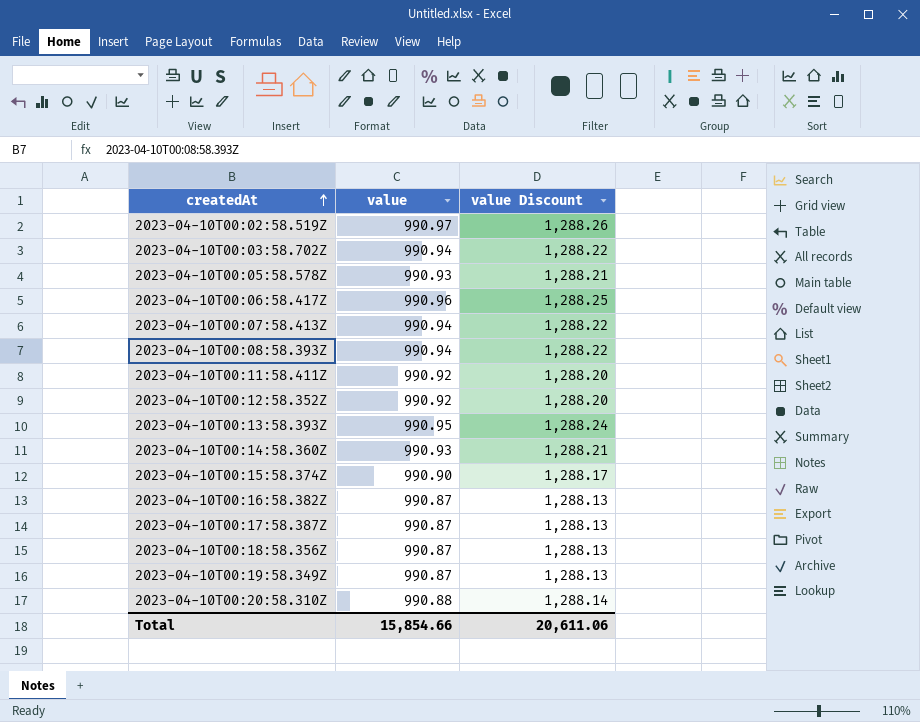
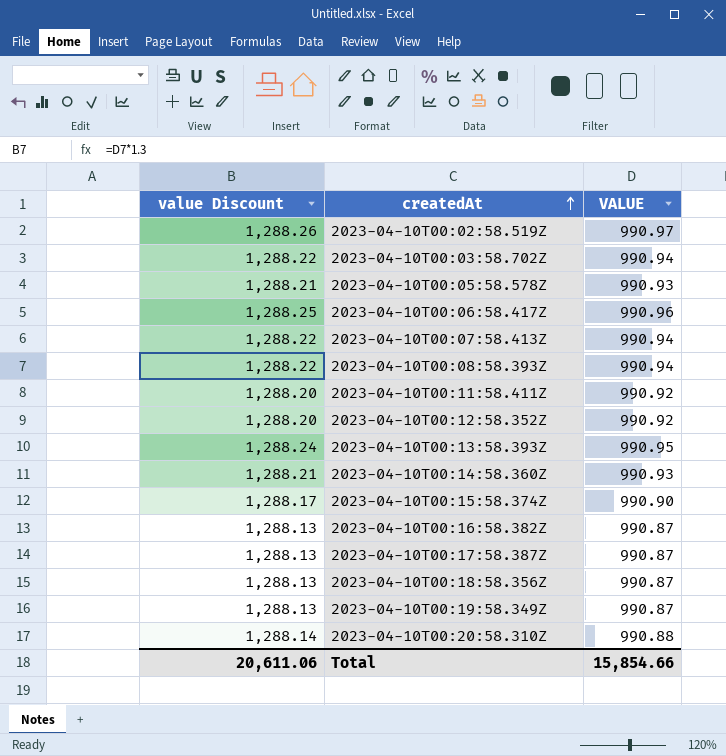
column value Discount | position: 3 -> 1
column name: value -> VALUE

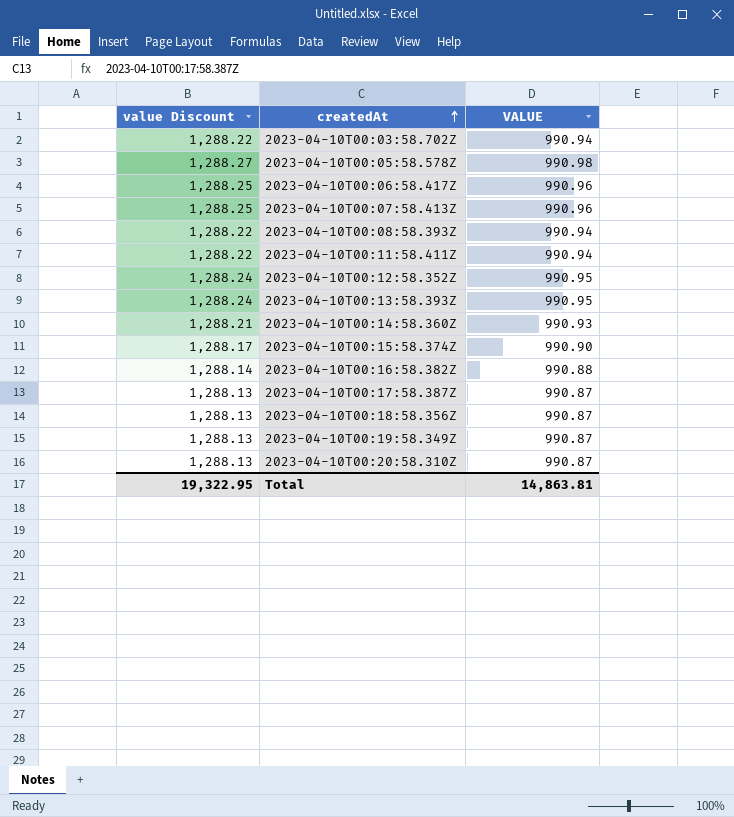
row 2023-04-10T00:02:58.519Z: 1,288.26 | 990.97 -> none
2023-04-10T00:05:58.578Z | value Discount: 1,288.21 -> 1,288.27
2023-04-10T00:05:58.578Z | VALUE: 990.93 -> 990.98
2023-04-10T00:07:58.413Z | value Discount: 1,288.22 -> 1,288.25
2023-04-10T00:07:58.413Z | VALUE: 990.94 -> 990.96
2023-04-10T00:11:58.411Z | value Discount: 1,288.20 -> 1,288.22
2023-04-10T00:11:58.411Z | VALUE: 990.92 -> 990.94
2023-04-10T00:12:58.352Z | value Discount: 1,288.20 -> 1,288.24
2023-04-10T00:12:58.352Z | VALUE: 990.92 -> 990.95
2023-04-10T00:16:58.382Z | value Discount: 1,288.13 -> 1,288.14
2023-04-10T00:16:58.382Z | VALUE: 990.87 -> 990.88
2023-04-10T00:20:58.310Z | value Discount: 1,288.14 -> 1,288.13
2023-04-10T00:20:58.310Z | VALUE: 990.88 -> 990.87
Total | value Discount: 20,611.06 -> 19,322.95
Total | VALUE: 15,854.66 -> 14,863.81

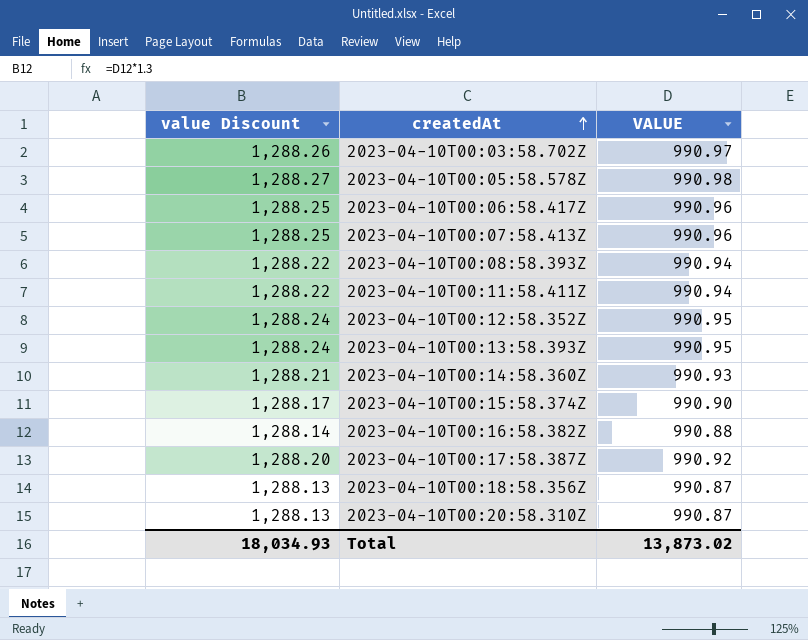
row 2023-04-10T00:19:58.349Z: 1,288.13 | 990.87 -> none
2023-04-10T00:03:58.702Z | value Discount: 1,288.22 -> 1,288.26
2023-04-10T00:03:58.702Z | VALUE: 990.94 -> 990.97
2023-04-10T00:17:58.387Z | value Discount: 1,288.13 -> 1,288.20
2023-04-10T00:17:58.387Z | VALUE: 990.87 -> 990.92
Total | value Discount: 19,322.95 -> 18,034.93
Total | VALUE: 14,863.81 -> 13,873.02

